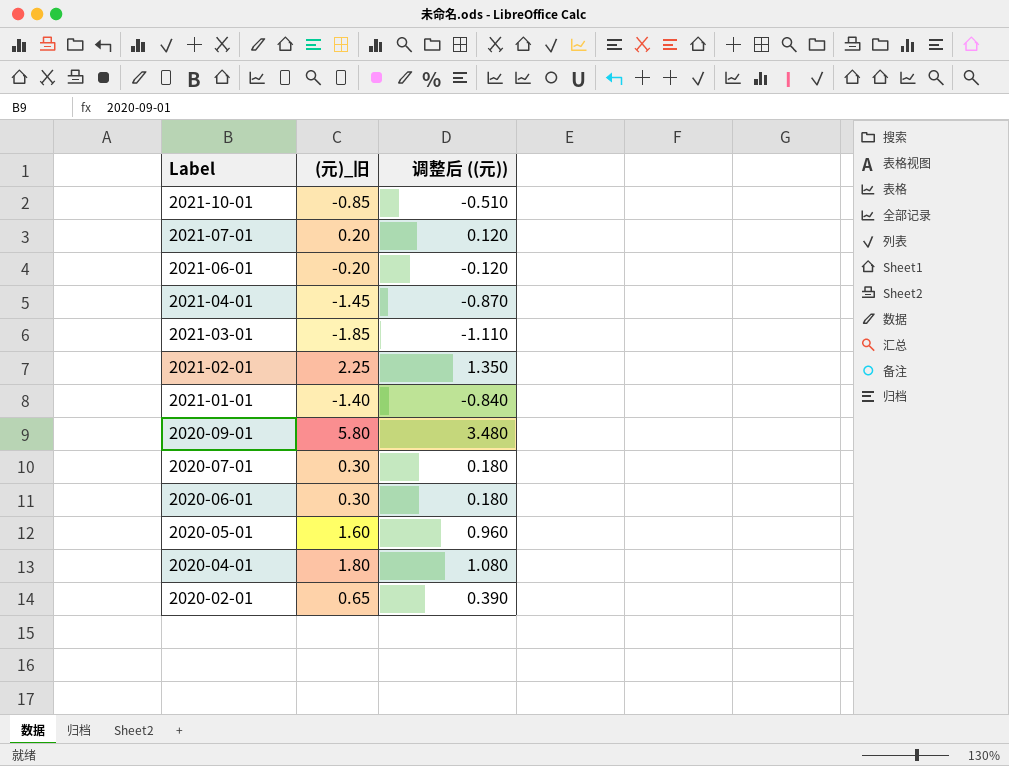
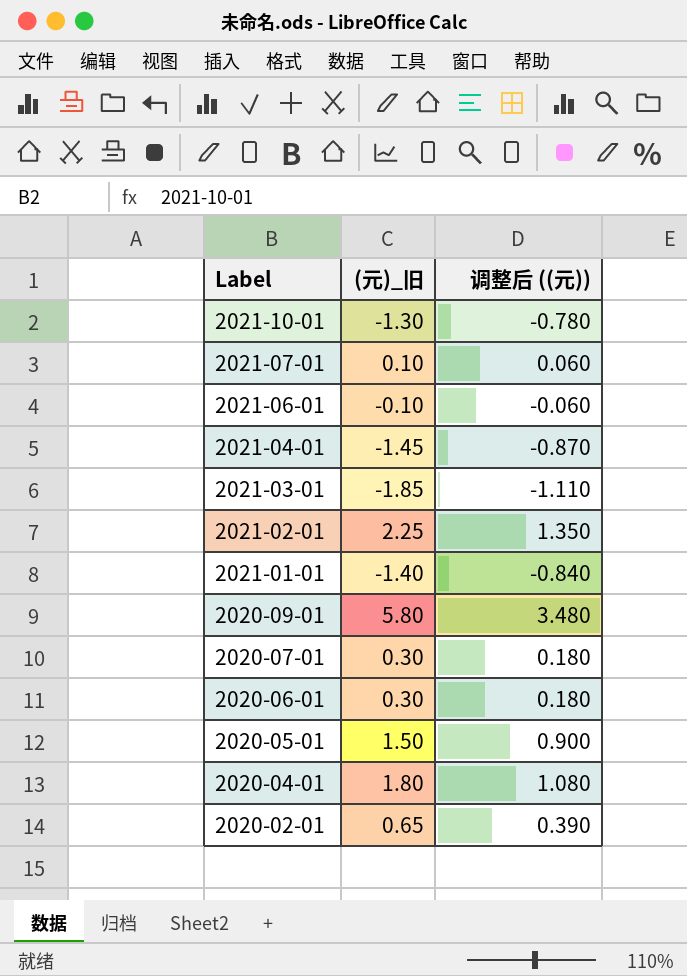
2021-10-01 | (元)_旧: -0.85 -> -1.30
2021-10-01 | 调整后 ((元)): -0.510 -> -0.780
2021-07-01 | (元)_旧: 0.20 -> 0.10
2021-07-01 | 调整后 ((元)): 0.120 -> 0.060
2021-06-01 | (元)_旧: -0.20 -> -0.10
2021-06-01 | 调整后 ((元)): -0.120 -> -0.060
2020-05-01 | (元)_旧: 1.60 -> 1.50
2020-05-01 | 调整后 ((元)): 0.960 -> 0.900

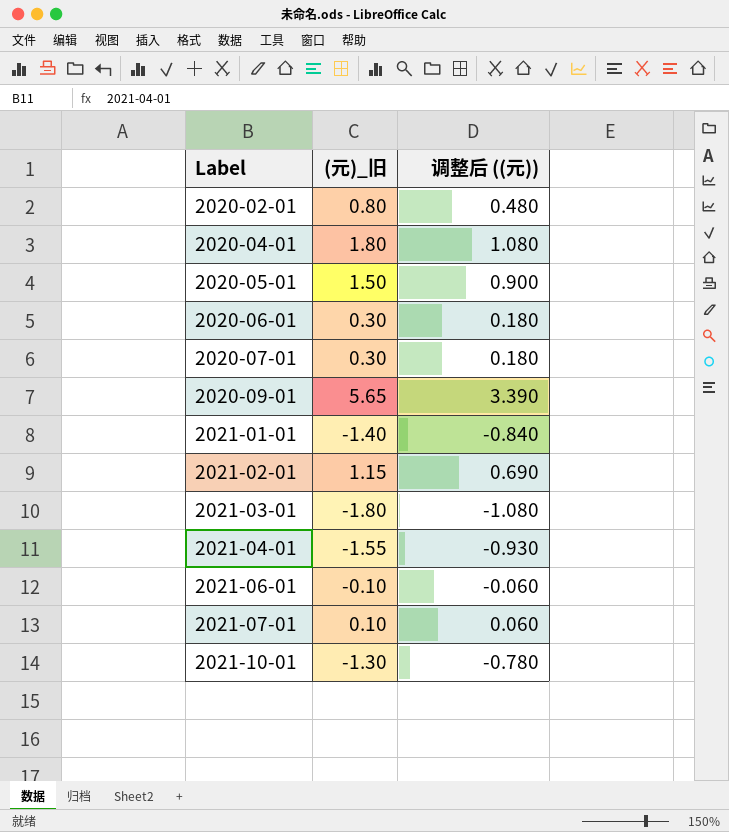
row order: Label descending -> Label ascending
2020-02-01 | (元)_旧: 0.65 -> 0.80
2020-02-01 | 调整后 ((元)): 0.390 -> 0.480
2020-09-01 | (元)_旧: 5.80 -> 5.65
2020-09-01 | 调整后 ((元)): 3.480 -> 3.390
2021-02-01 | (元)_旧: 2.25 -> 1.15
2021-02-01 | 调整后 ((元)): 1.350 -> 0.690
2021-03-01 | (元)_旧: -1.85 -> -1.80
2021-03-01 | 调整后 ((元)): -1.110 -> -1.080
2021-04-01 | (元)_旧: -1.45 -> -1.55
2021-04-01 | 调整后 ((元)): -0.870 -> -0.930

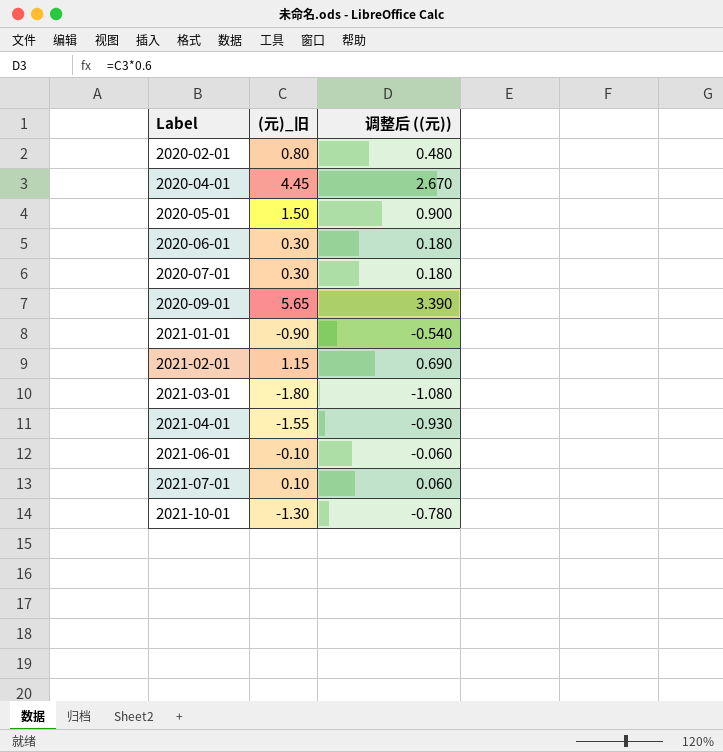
2020-04-01 | (元)_旧: 1.80 -> 4.45
2020-04-01 | 调整后 ((元)): 1.080 -> 2.670
2021-01-01 | (元)_旧: -1.40 -> -0.90
2021-01-01 | 调整后 ((元)): -0.840 -> -0.540

